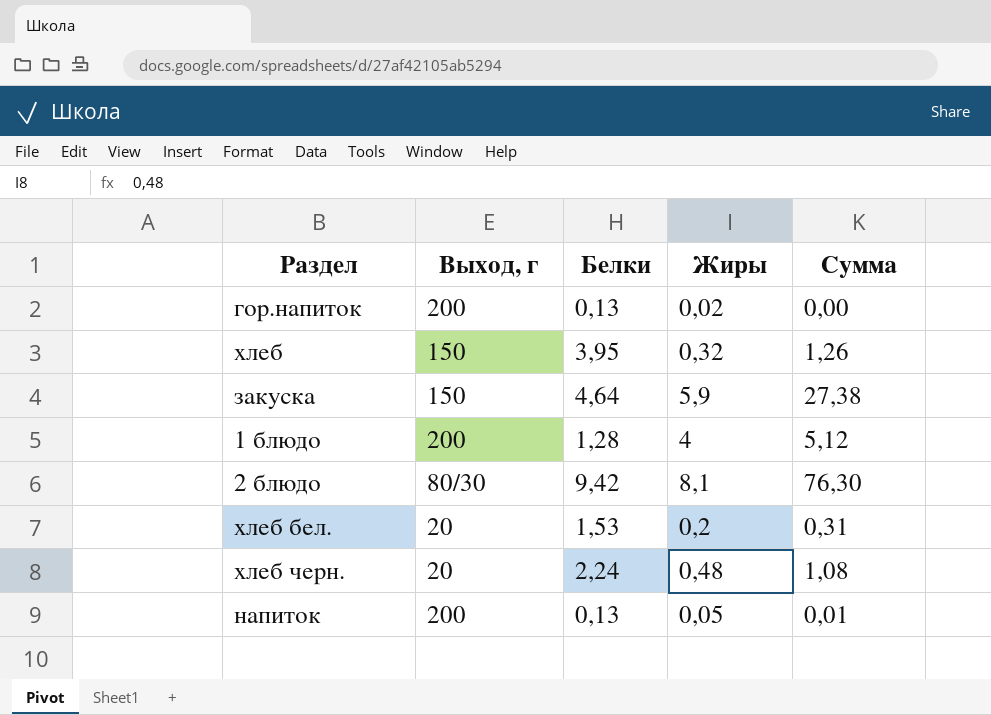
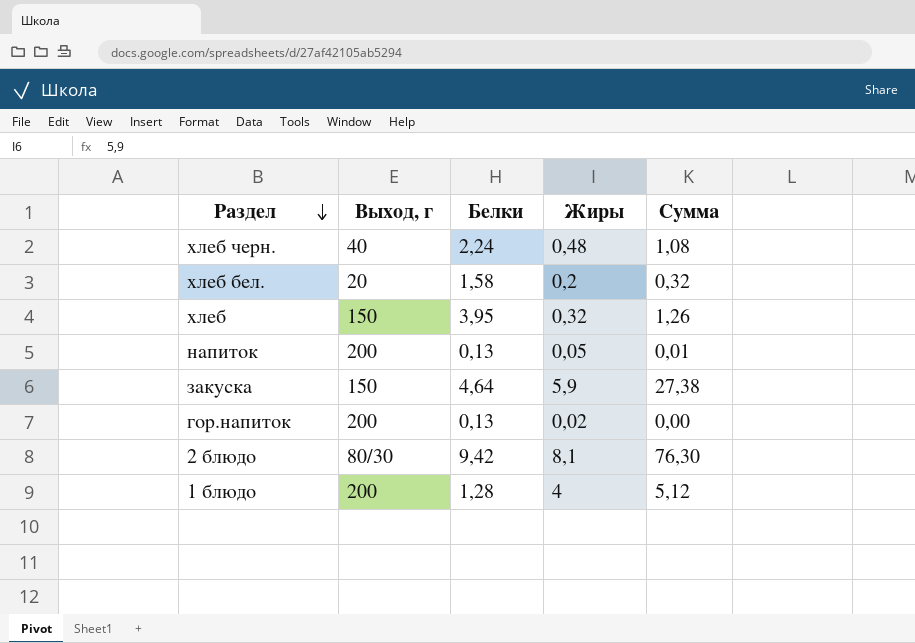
row order: none -> Раздел descending
хлеб черн. | Выход, г: 20 -> 40
хлеб бел. | Белки: 1,53 -> 1,58
хлеб бел. | Сумма: 0,31 -> 0,32

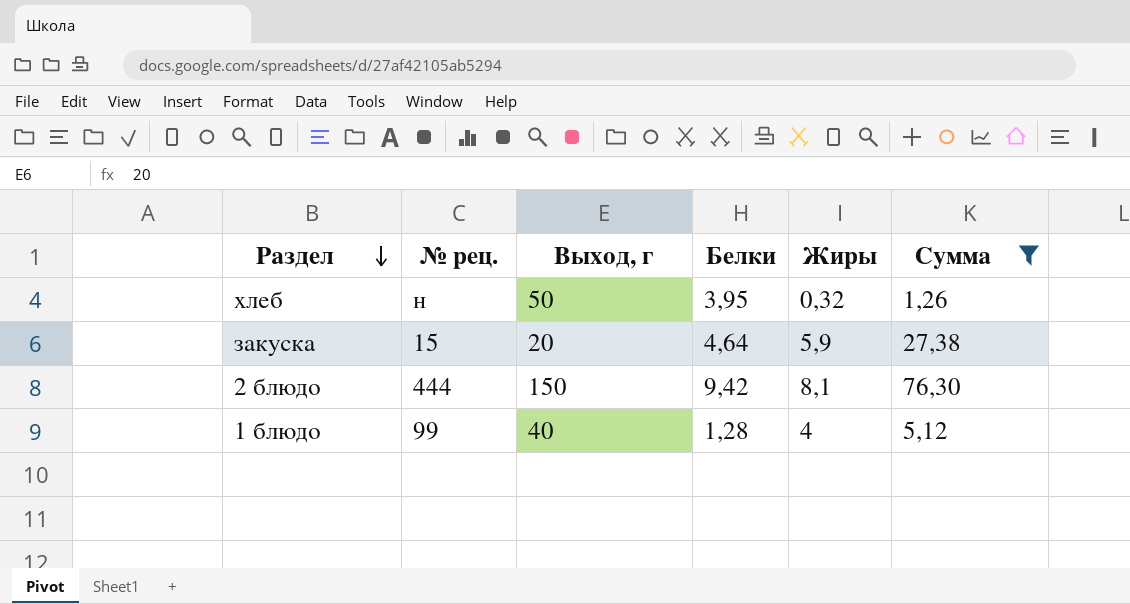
filter: none -> Сумма >= 1,26
column № рец. | position: none -> 2
хлеб | Выход, г: 150 -> 50
закуска | Выход, г: 150 -> 20
2 блюдо | Выход, г: 80/30 -> 150
1 блюдо | Выход, г: 200 -> 40

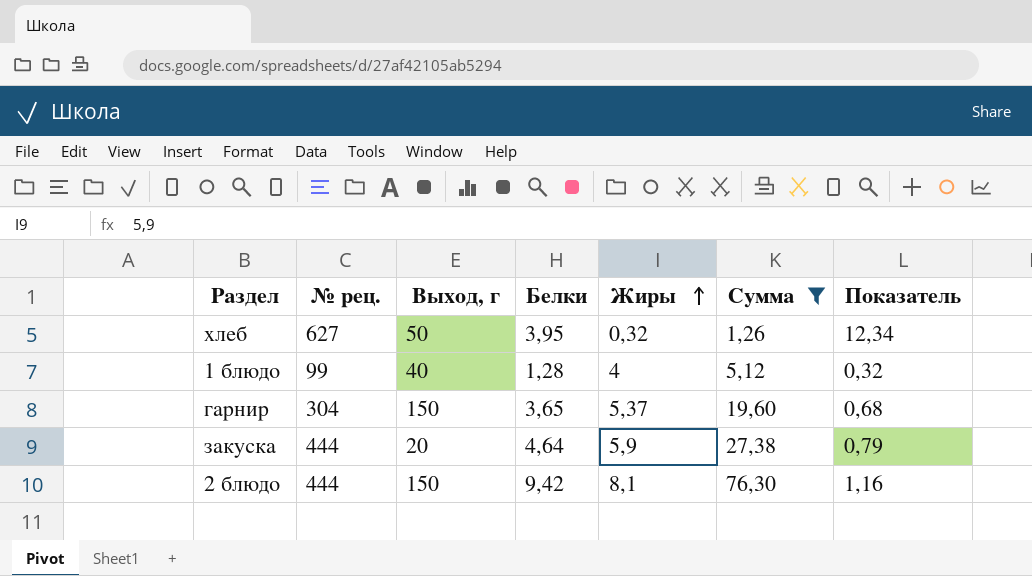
row order: Раздел descending -> Жиры ascending
column Показатель | formula: none -> [Белки] / [Жиры]
хлеб | № рец.: н -> 627
row гарнир: none -> 304 | 150 | 3,65 | 5,37 | 19,60 | 0,68
закуска | № рец.: 15 -> 444

